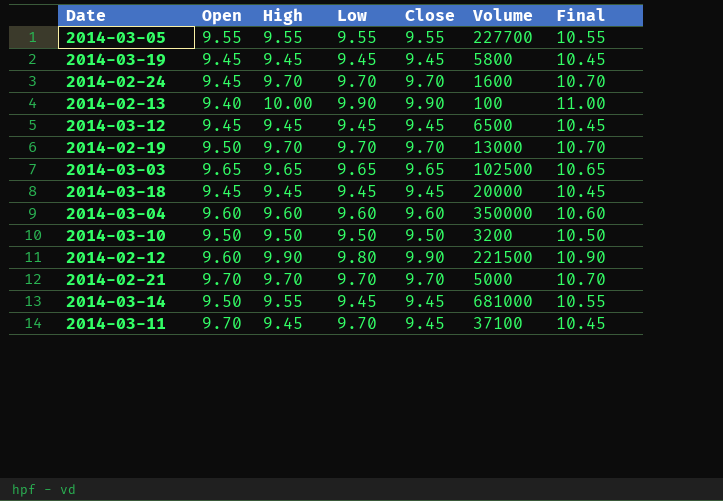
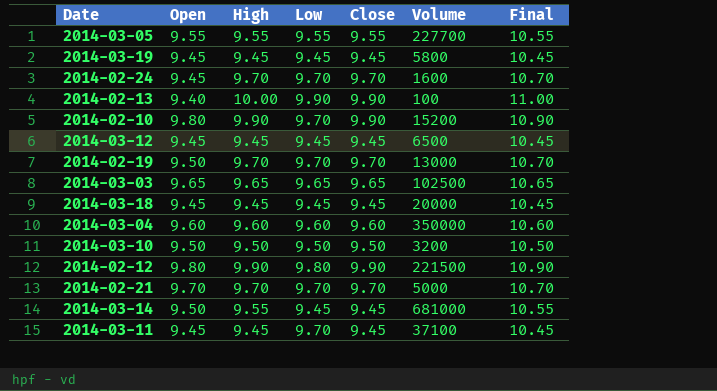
row 2014-02-10: none -> 9.80 | 9.90 | 9.70 | 9.90 | 15200 | 10.90
2014-02-12 | Open: 9.60 -> 9.80
2014-03-11 | Open: 9.70 -> 9.45

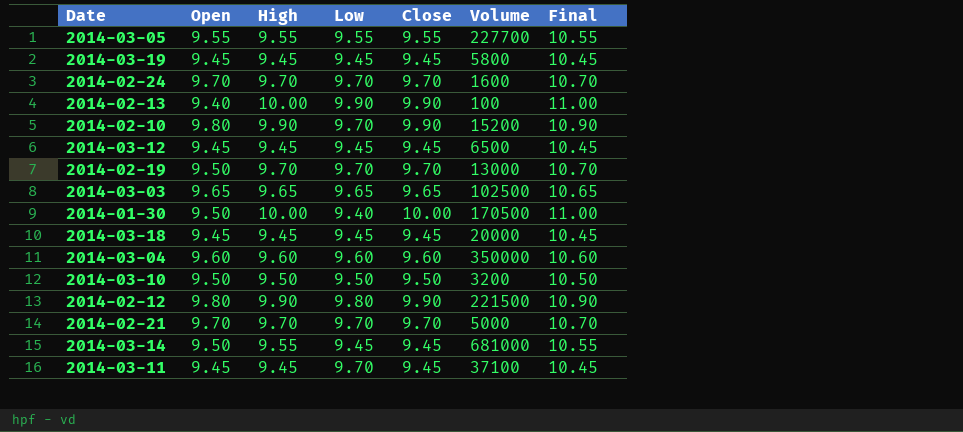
2014-02-24 | Open: 9.45 -> 9.70
row 2014-01-30: none -> 9.50 | 10.00 | 9.40 | 10.00 | 170500 | 11.00

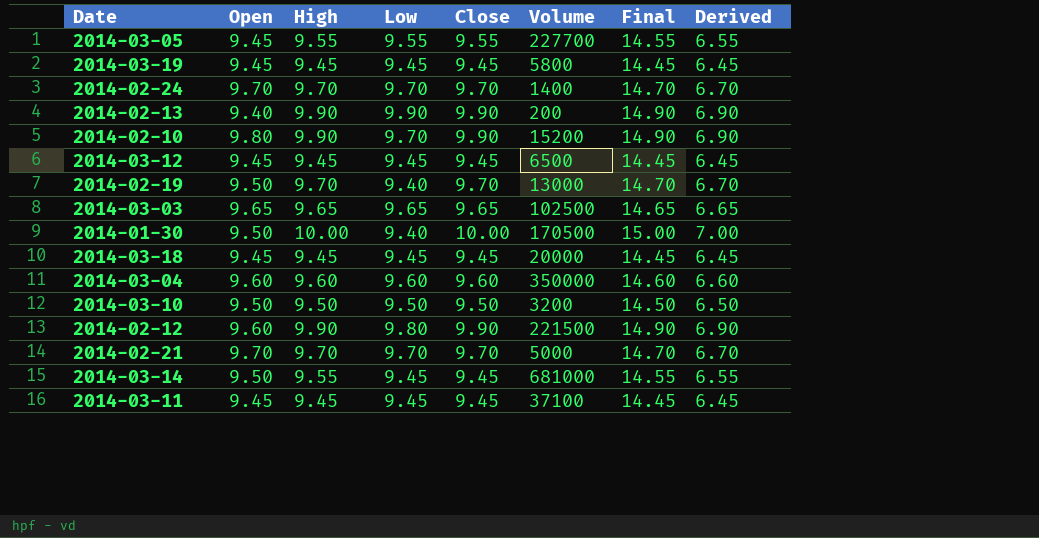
column Final | formula: [High] + 1 -> [High] + 5
column Derived | formula: none -> [High] - 3
2014-03-05 | Open: 9.55 -> 9.45
2014-02-24 | Volume: 1600 -> 1400
2014-02-13 | High: 10.00 -> 9.90
2014-02-13 | Volume: 100 -> 200
2014-02-19 | Low: 9.70 -> 9.40
2014-02-12 | Open: 9.80 -> 9.60
2014-03-11 | Low: 9.70 -> 9.45

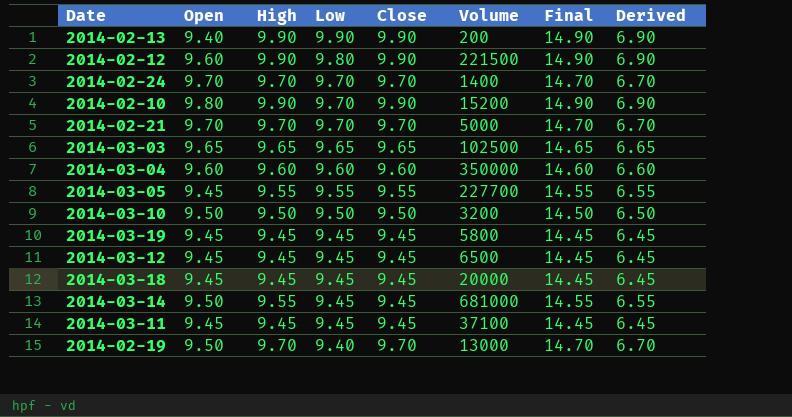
row order: none -> Low descending
row 2014-01-30: 9.50 | 10.00 | 9.40 | 10.00 | 170500 | 15.00 | 7.00 -> none

